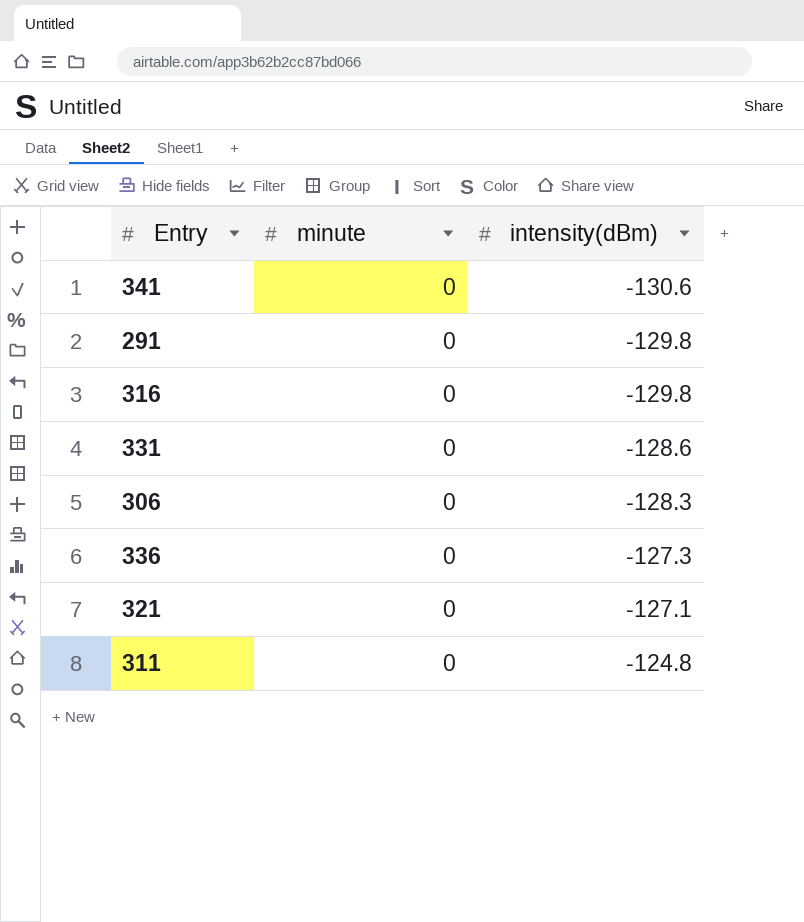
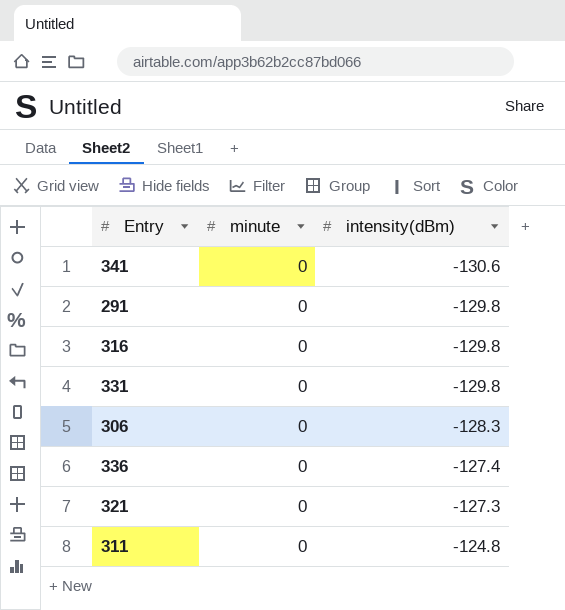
331 | intensity(dBm): -128.6 -> -129.8
336 | intensity(dBm): -127.3 -> -127.4
321 | intensity(dBm): -127.1 -> -127.3

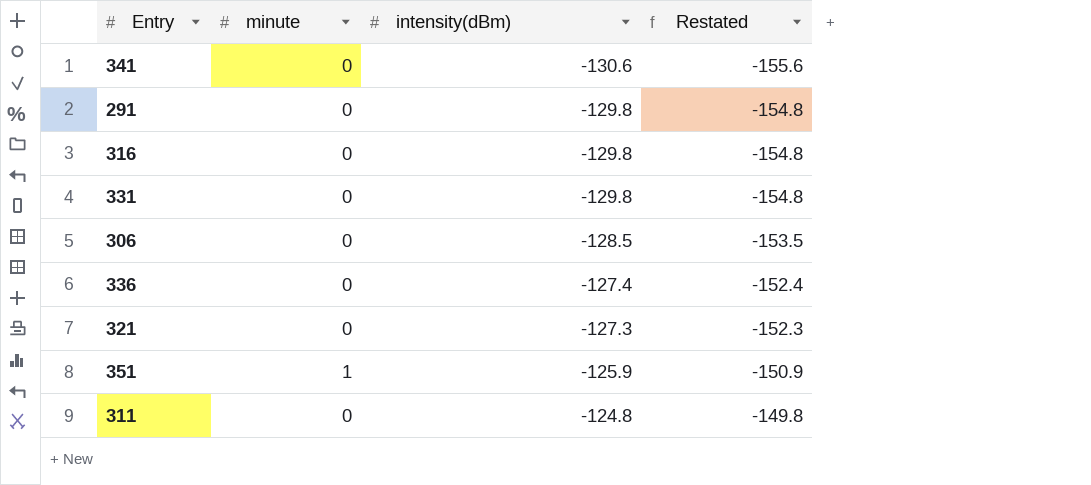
column Restated | formula: none -> [intensity(dBm)] - 25
306 | intensity(dBm): -128.3 -> -128.5
row 351: none -> 1 | -125.9 | -150.9

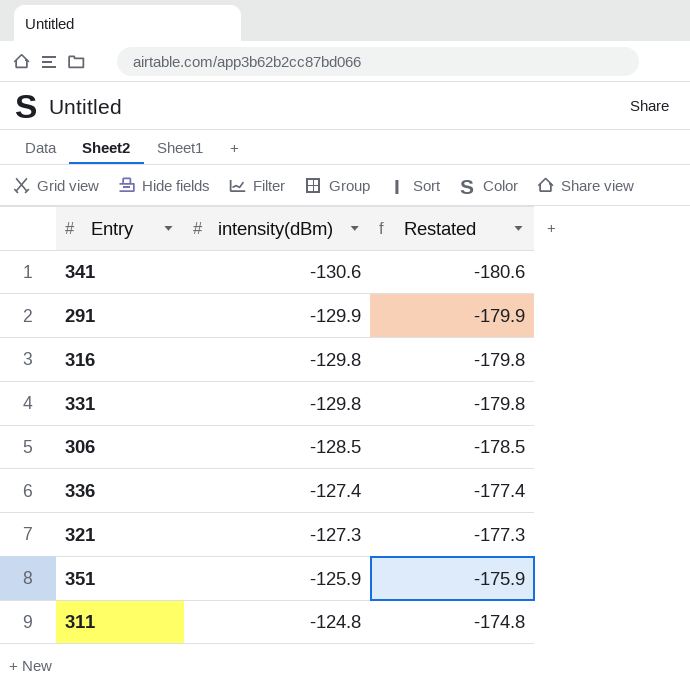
column minute | position: 2 -> none
column Restated | formula: [intensity(dBm)] - 25 -> [intensity(dBm)] - 50
291 | intensity(dBm): -129.8 -> -129.9

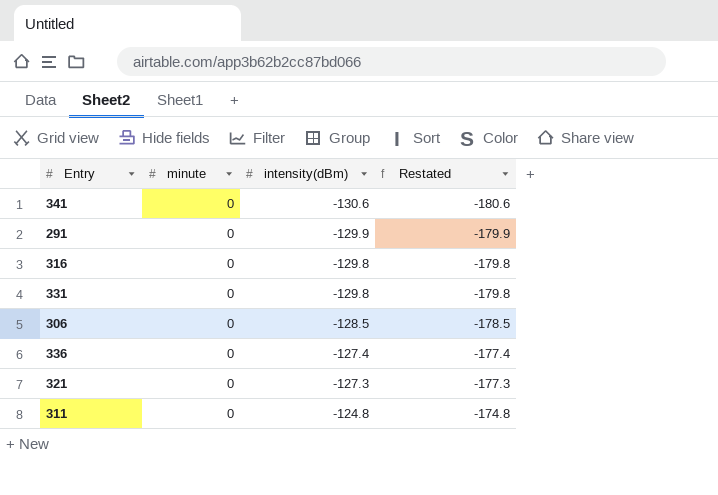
column minute | position: none -> 2
row 351: -125.9 | -175.9 -> none

